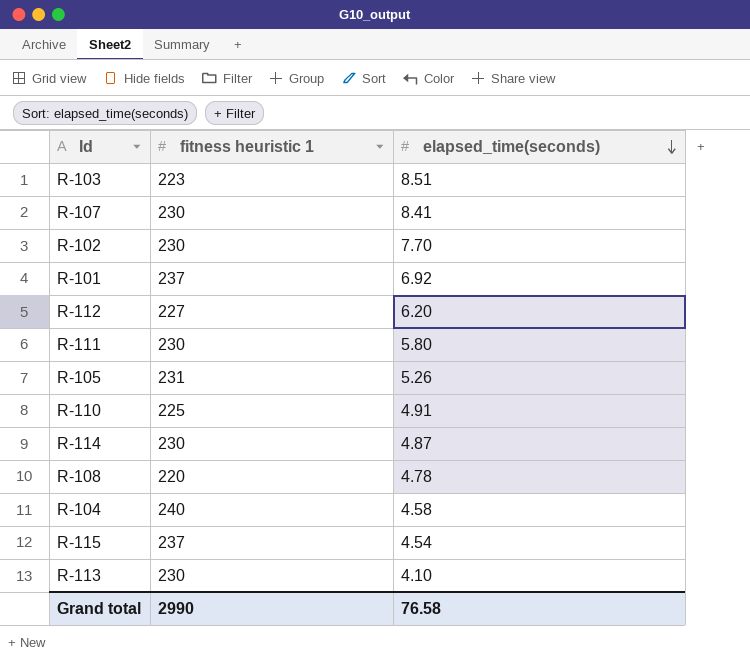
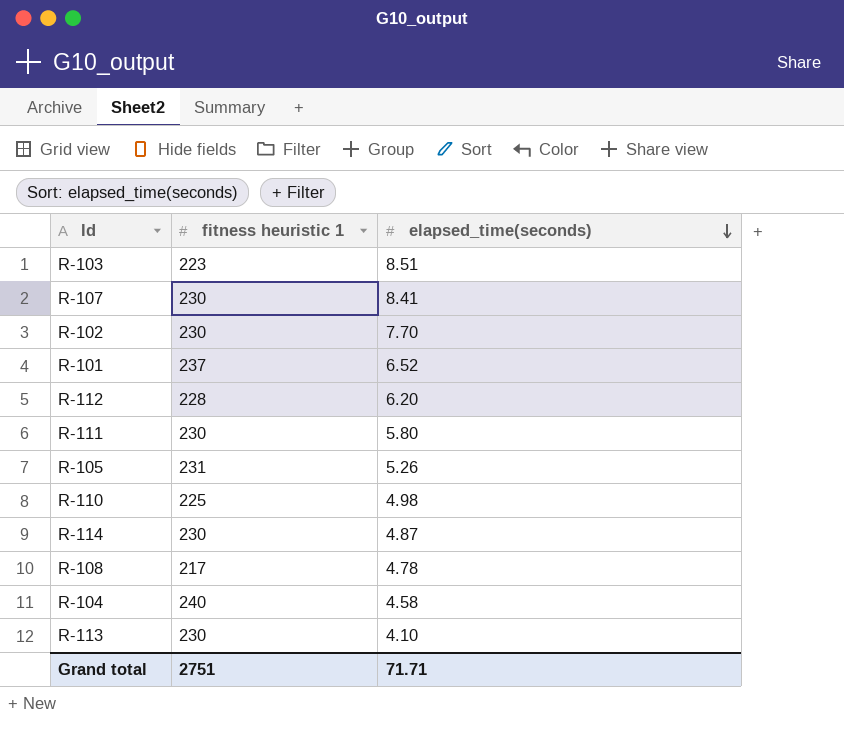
row R-115: 237 | 4.54 -> none
R-101 | elapsed_time(seconds): 6.92 -> 6.52
R-112 | fitness heuristic 1: 227 -> 228
R-110 | elapsed_time(seconds): 4.91 -> 4.98
R-108 | fitness heuristic 1: 220 -> 217
Grand total | fitness heuristic 1: 2990 -> 2751
Grand total | elapsed_time(seconds): 76.58 -> 71.71

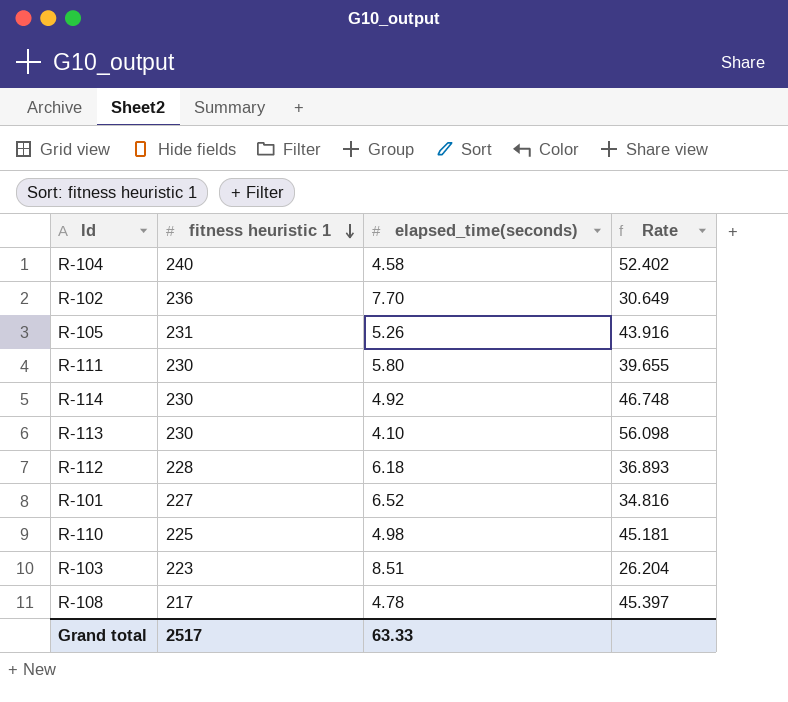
row order: elapsed_time(seconds) descending -> fitness heuristic 1 descending
column Rate | formula: none -> [fitness heuristic 1] / [elapsed_time(seconds)]
row R-107: 230 | 8.41 -> none
R-102 | fitness heuristic 1: 230 -> 236
R-114 | elapsed_time(seconds): 4.87 -> 4.92
R-112 | elapsed_time(seconds): 6.20 -> 6.18
R-101 | fitness heuristic 1: 237 -> 227
Grand total | fitness heuristic 1: 2751 -> 2517
Grand total | elapsed_time(seconds): 71.71 -> 63.33

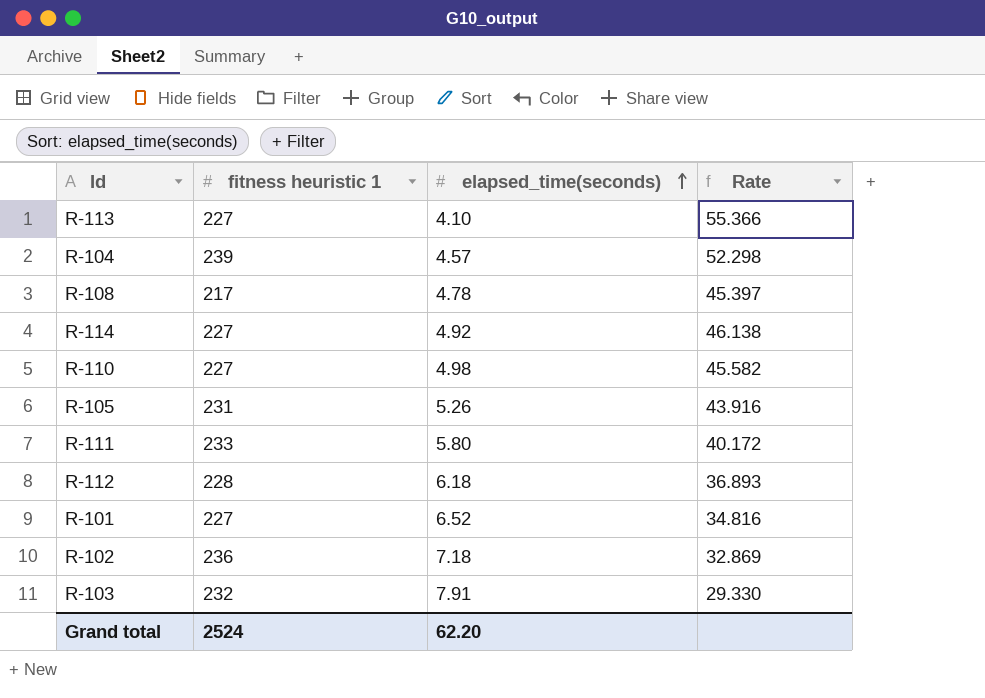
row order: fitness heuristic 1 descending -> elapsed_time(seconds) ascending
R-113 | fitness heuristic 1: 230 -> 227
R-113 | Rate: 56.098 -> 55.366
R-104 | fitness heuristic 1: 240 -> 239
R-104 | elapsed_time(seconds): 4.58 -> 4.57
R-104 | Rate: 52.402 -> 52.298
R-114 | fitness heuristic 1: 230 -> 227
R-114 | Rate: 46.748 -> 46.138
R-110 | fitness heuristic 1: 225 -> 227
R-110 | Rate: 45.181 -> 45.582
R-111 | fitness heuristic 1: 230 -> 233
R-111 | Rate: 39.655 -> 40.172
R-102 | elapsed_time(seconds): 7.70 -> 7.18
R-102 | Rate: 30.649 -> 32.869
R-103 | fitness heuristic 1: 223 -> 232
R-103 | elapsed_time(seconds): 8.51 -> 7.91
R-103 | Rate: 26.204 -> 29.330
Grand total | fitness heuristic 1: 2517 -> 2524
Grand total | elapsed_time(seconds): 63.33 -> 62.20

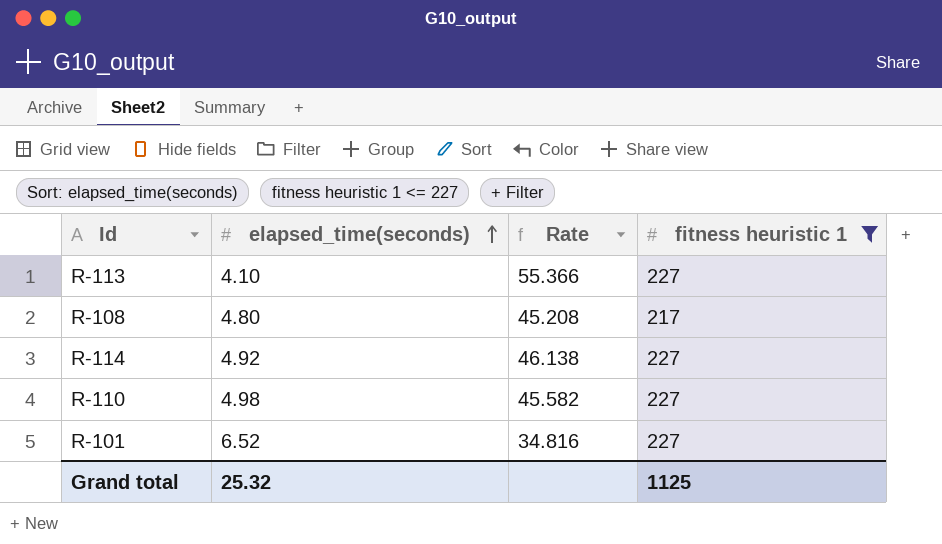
filter: none -> fitness heuristic 1 <= 227
column fitness heuristic 1 | position: 2 -> 4
R-108 | elapsed_time(seconds): 4.78 -> 4.80
R-108 | Rate: 45.397 -> 45.208
Grand total | elapsed_time(seconds): 62.20 -> 25.32
Grand total | fitness heuristic 1: 2524 -> 1125

